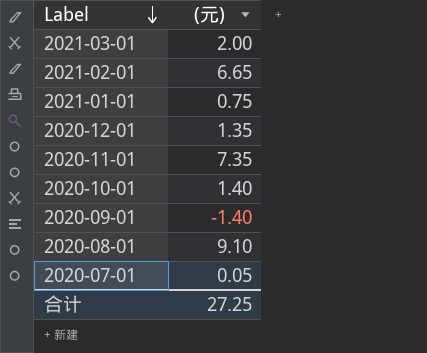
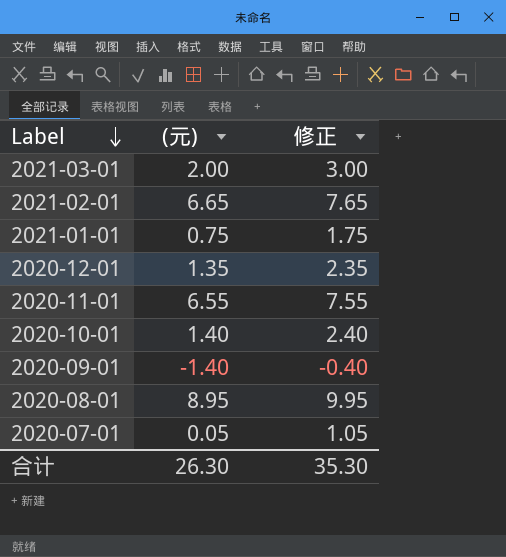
column 修正 | formula: none -> [(元)] + 1
2020-11-01 | (元): 7.35 -> 6.55
2020-08-01 | (元): 9.10 -> 8.95
合计 | (元): 27.25 -> 26.30

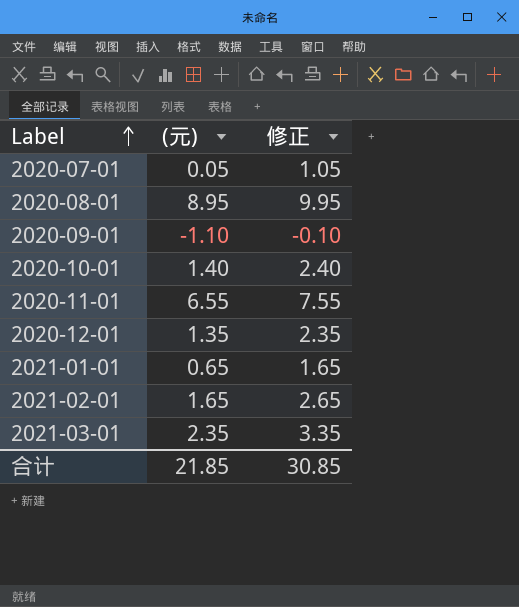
row order: Label descending -> Label ascending
2020-09-01 | (元): -1.40 -> -1.10
2020-09-01 | 修正: -0.40 -> -0.10
2021-01-01 | (元): 0.75 -> 0.65
2021-01-01 | 修正: 1.75 -> 1.65
2021-02-01 | (元): 6.65 -> 1.65
2021-02-01 | 修正: 7.65 -> 2.65
2021-03-01 | (元): 2.00 -> 2.35
2021-03-01 | 修正: 3.00 -> 3.35
合计 | (元): 26.30 -> 21.85
合计 | 修正: 35.30 -> 30.85

